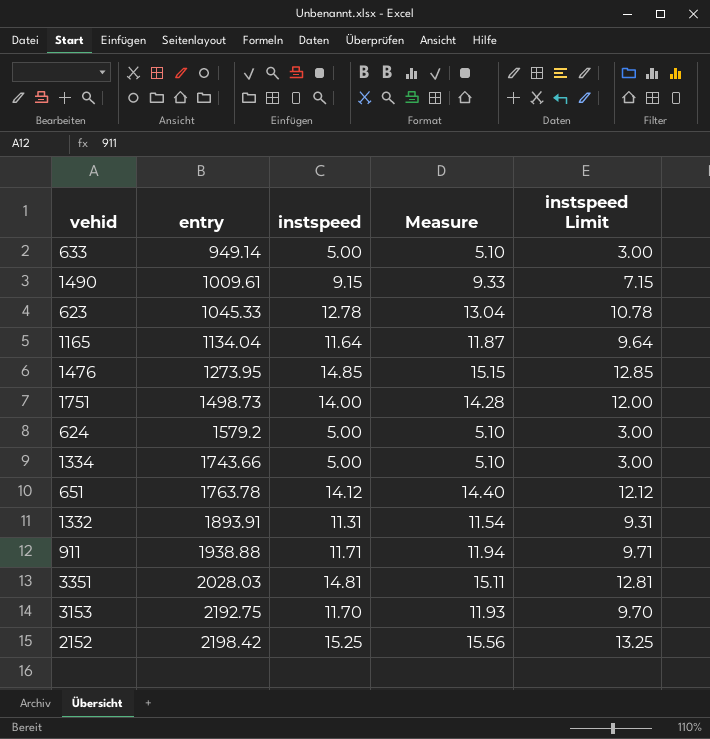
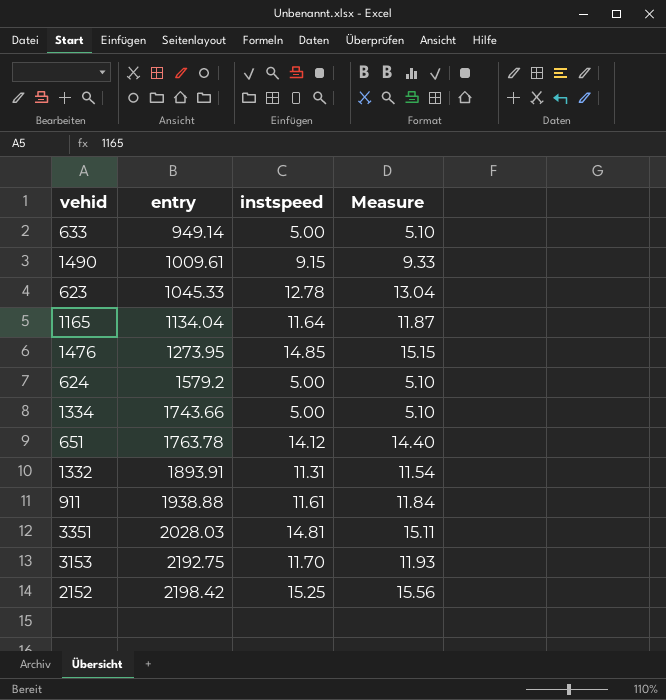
column instspeed Limit | formula: [instspeed] - 2 -> none
row 1751: 1498.73 | 14.00 | 14.28 | 12.00 -> none
911 | instspeed: 11.71 -> 11.61
911 | Measure: 11.94 -> 11.84

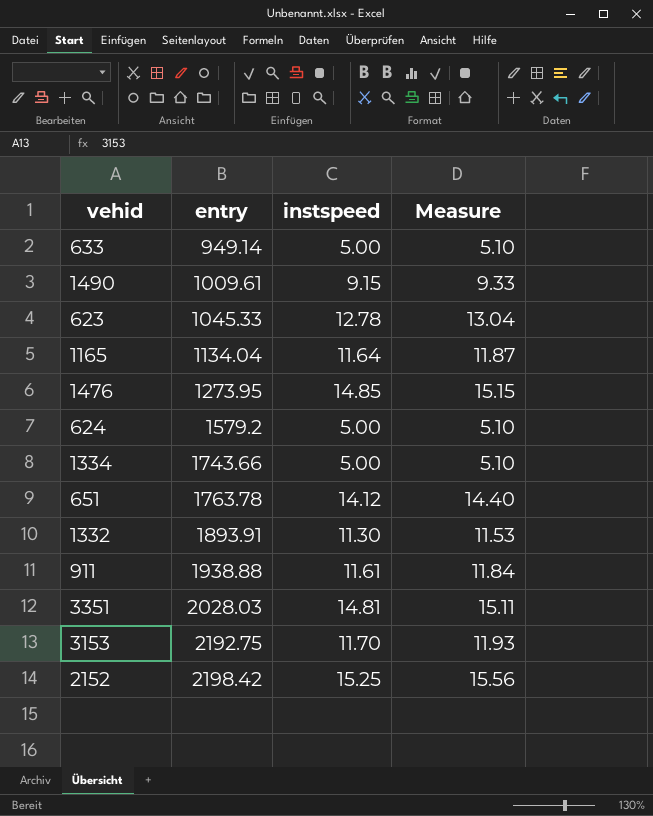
1332 | instspeed: 11.31 -> 11.30
1332 | Measure: 11.54 -> 11.53

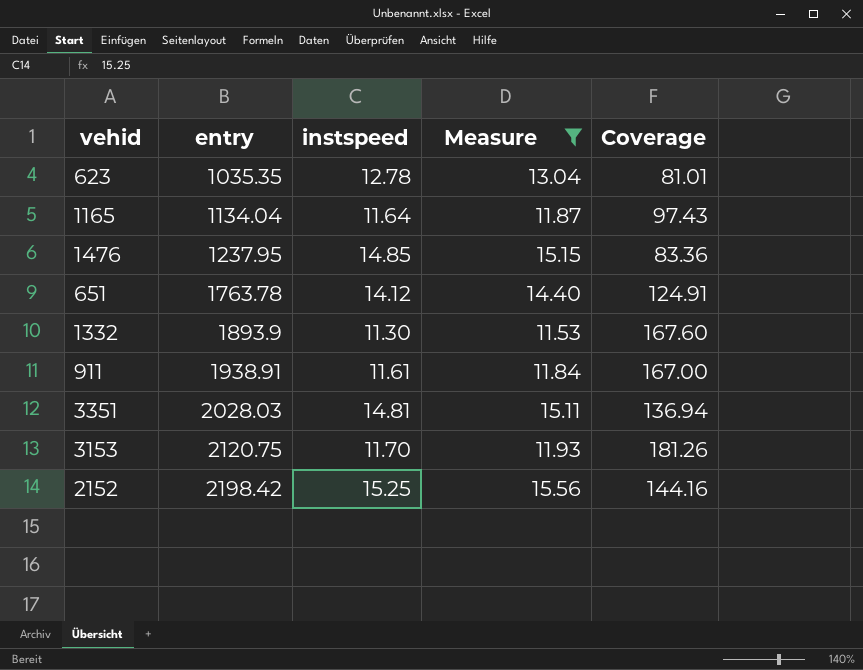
filter: none -> Measure >= 11.53
column Coverage | formula: none -> [entry] / [instspeed]
623 | entry: 1045.33 -> 1035.35
1476 | entry: 1273.95 -> 1237.95
1332 | entry: 1893.91 -> 1893.9
911 | entry: 1938.88 -> 1938.91
3153 | entry: 2192.75 -> 2120.75

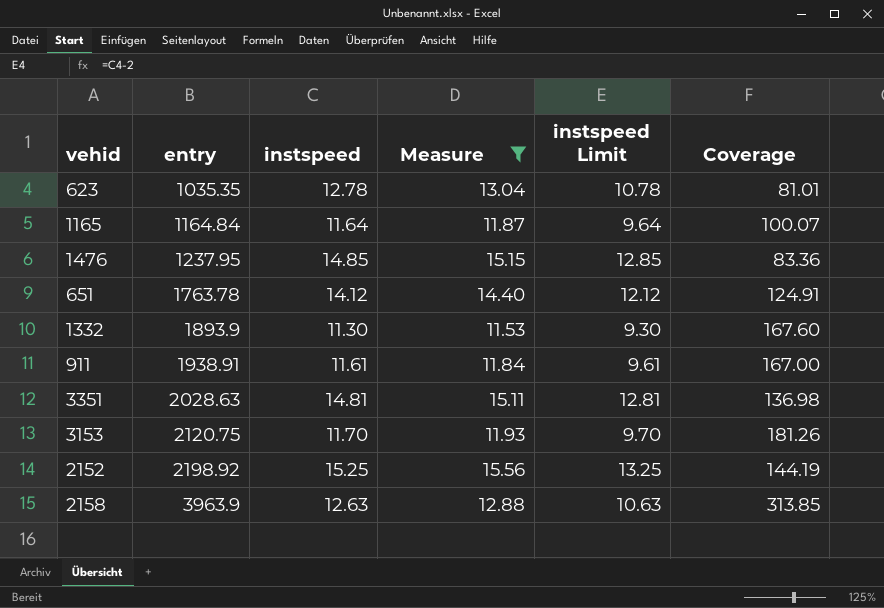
column instspeed Limit | formula: none -> [instspeed] - 2
1165 | entry: 1134.04 -> 1164.84
1165 | Coverage: 97.43 -> 100.07
3351 | entry: 2028.03 -> 2028.63
3351 | Coverage: 136.94 -> 136.98
2152 | entry: 2198.42 -> 2198.92
2152 | Coverage: 144.16 -> 144.19
row 2158: none -> 3963.9 | 12.63 | 12.88 | 10.63 | 313.85

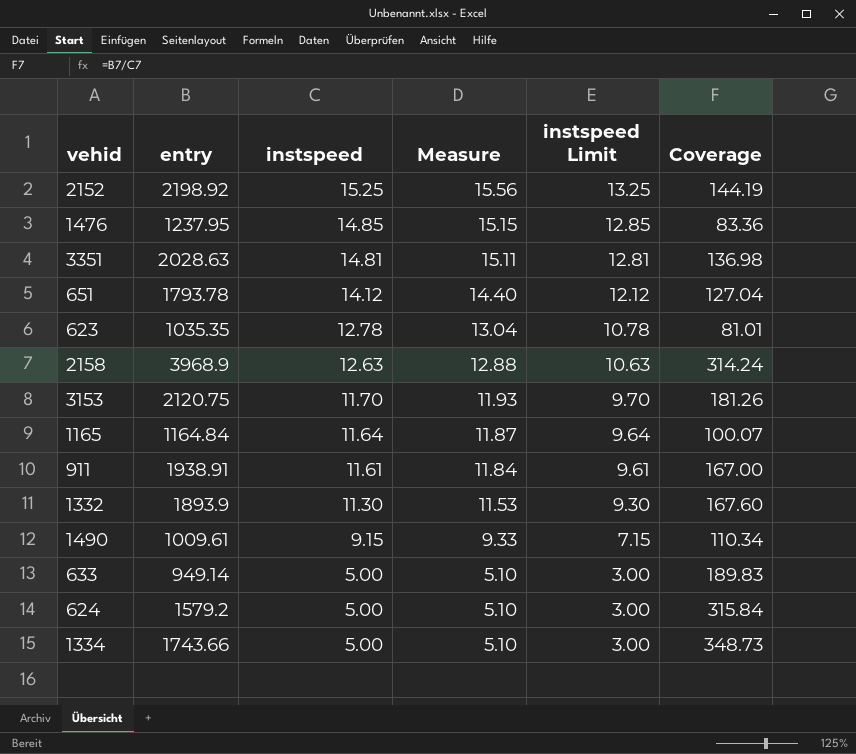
filter: Measure >= 11.53 -> none
row order: entry ascending -> instspeed descending
651 | entry: 1763.78 -> 1793.78
651 | Coverage: 124.91 -> 127.04
2158 | entry: 3963.9 -> 3968.9
2158 | Coverage: 313.85 -> 314.24

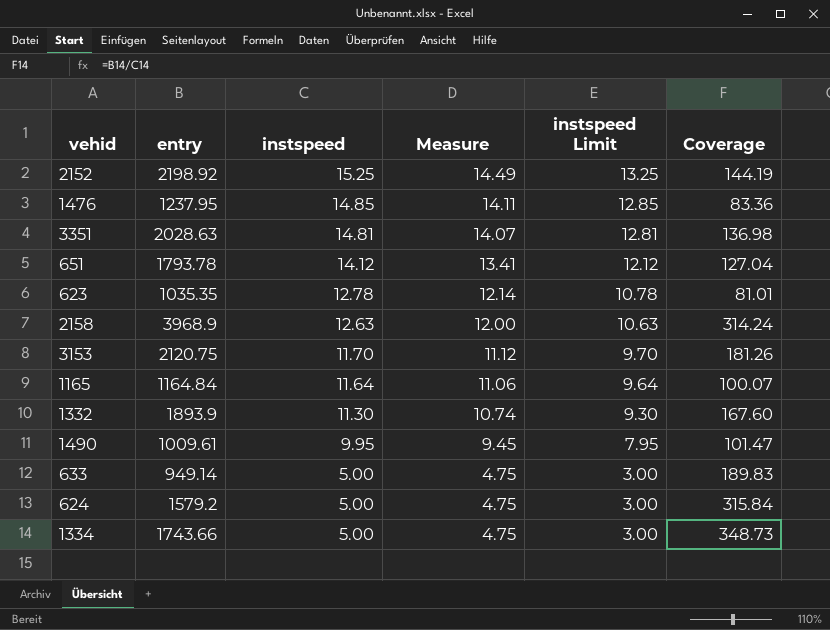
column Measure | formula: [instspeed] * 1.02 -> [instspeed] * 0.95
row 911: 1938.91 | 11.61 | 11.84 | 9.61 | 167.00 -> none
1490 | instspeed: 9.15 -> 9.95
1490 | instspeed Limit: 7.15 -> 7.95
1490 | Coverage: 110.34 -> 101.47

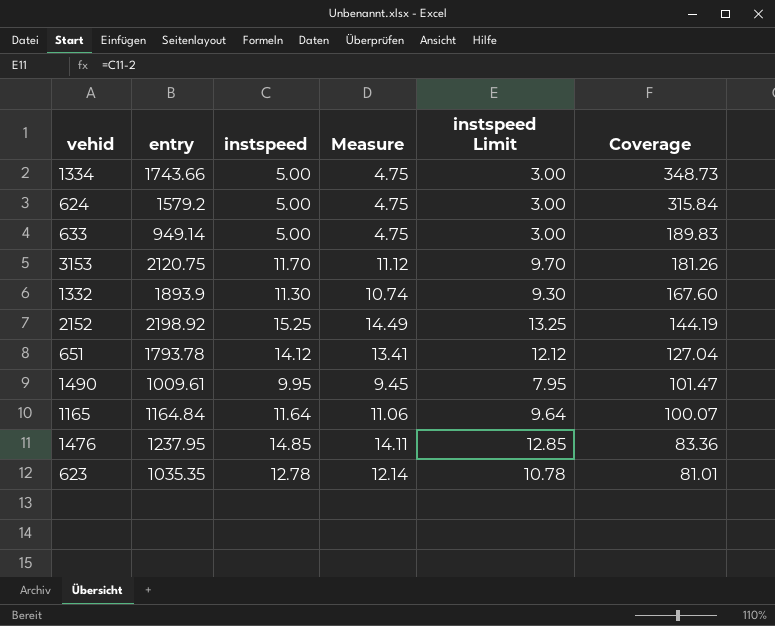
row order: instspeed descending -> Coverage descending
row 3351: 2028.63 | 14.81 | 14.07 | 12.81 | 136.98 -> none
row 2158: 3968.9 | 12.63 | 12.00 | 10.63 | 314.24 -> none

